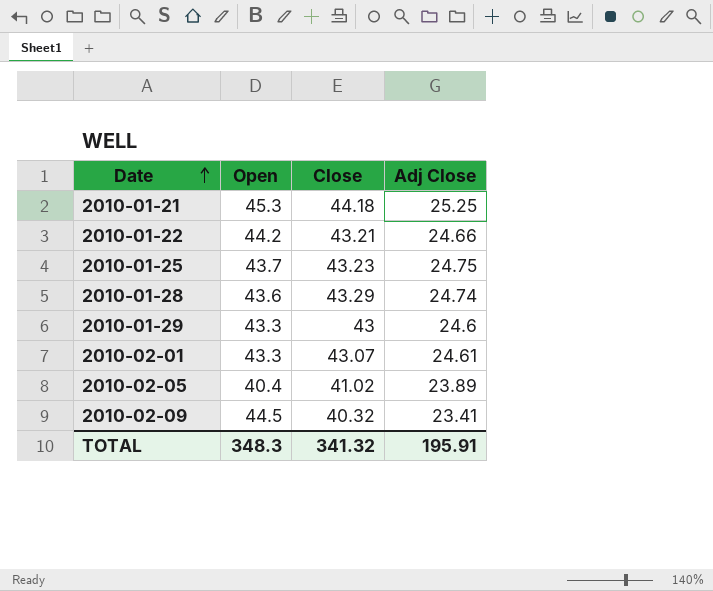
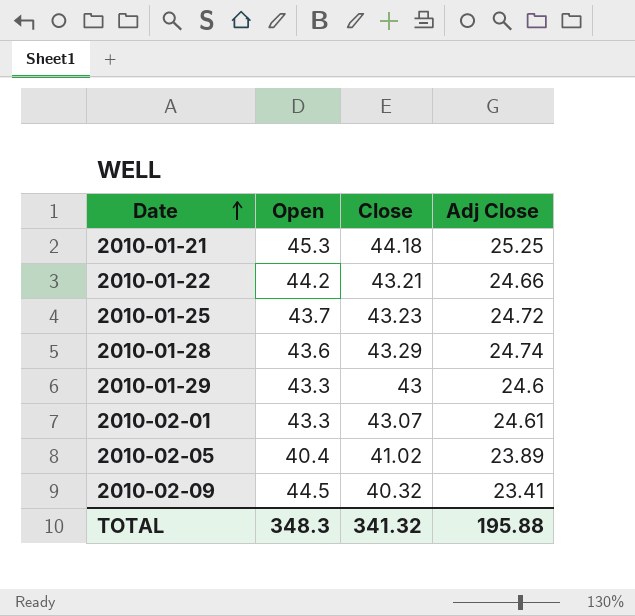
2010-01-25 | Adj Close: 24.75 -> 24.72
TOTAL | Adj Close: 195.91 -> 195.88

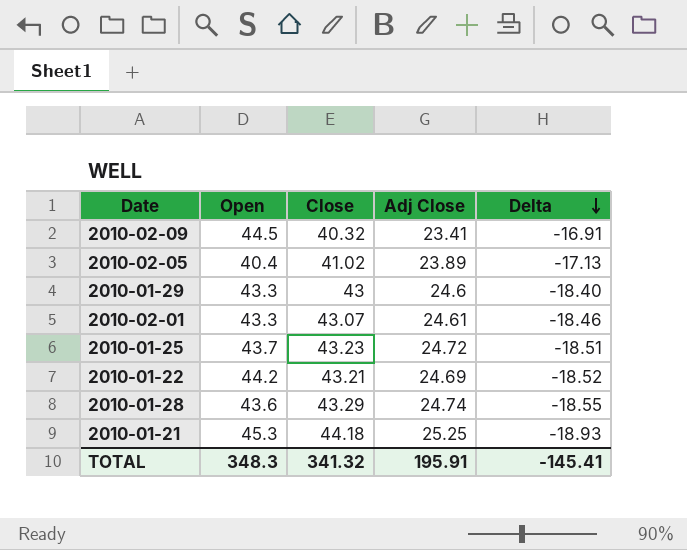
row order: Date ascending -> Delta descending
column Delta | formula: none -> [Adj Close] - [Close]
2010-01-22 | Adj Close: 24.66 -> 24.69
TOTAL | Adj Close: 195.88 -> 195.91

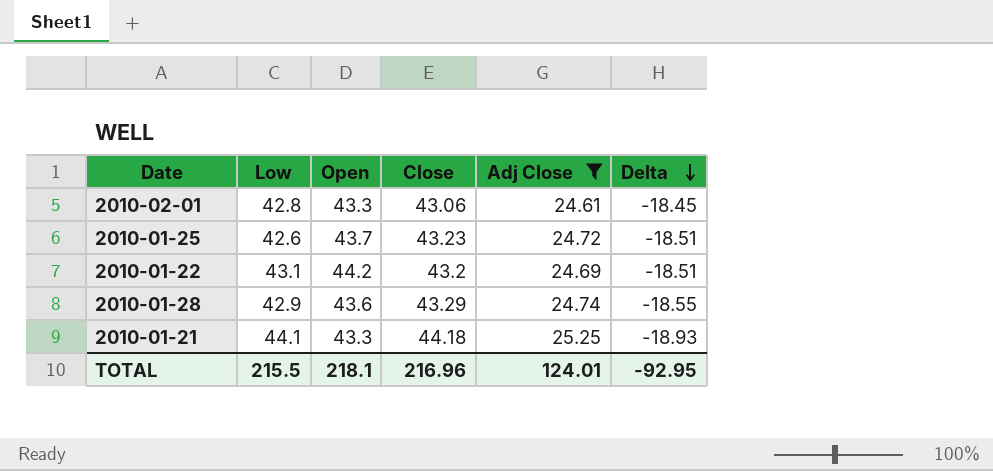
filter: none -> Adj Close >= 24.61
column Low | position: none -> 2
2010-02-01 | Close: 43.07 -> 43.06
2010-02-01 | Delta: -18.46 -> -18.45
2010-01-22 | Close: 43.21 -> 43.2
2010-01-22 | Delta: -18.52 -> -18.51
2010-01-21 | Open: 45.3 -> 43.3
TOTAL | Open: 348.3 -> 218.1
TOTAL | Close: 341.32 -> 216.96
TOTAL | Adj Close: 195.91 -> 124.01
TOTAL | Delta: -145.41 -> -92.95

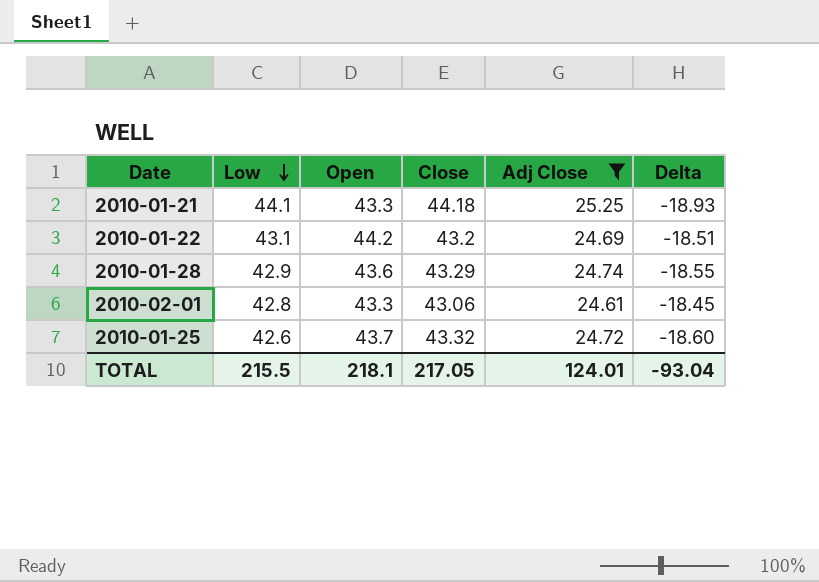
row order: Delta descending -> Low descending
2010-01-25 | Close: 43.23 -> 43.32
2010-01-25 | Delta: -18.51 -> -18.60
TOTAL | Close: 216.96 -> 217.05
TOTAL | Delta: -92.95 -> -93.04

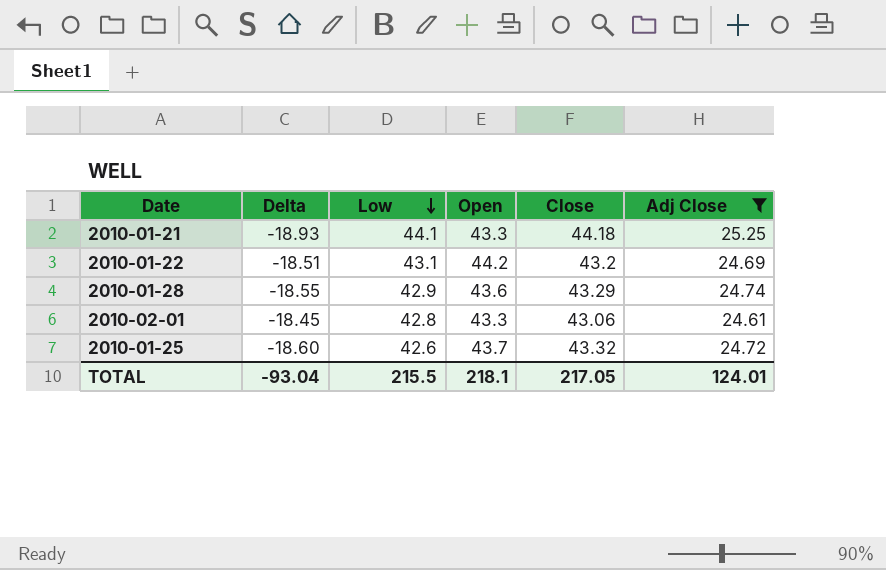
column Delta | position: 6 -> 2

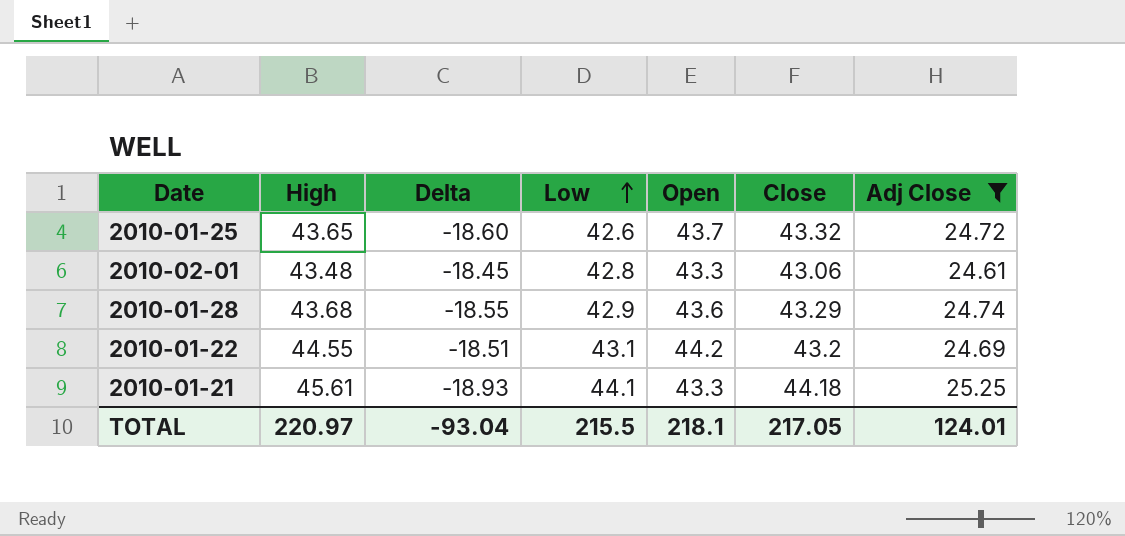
row order: Low descending -> Low ascending
column High | position: none -> 2

